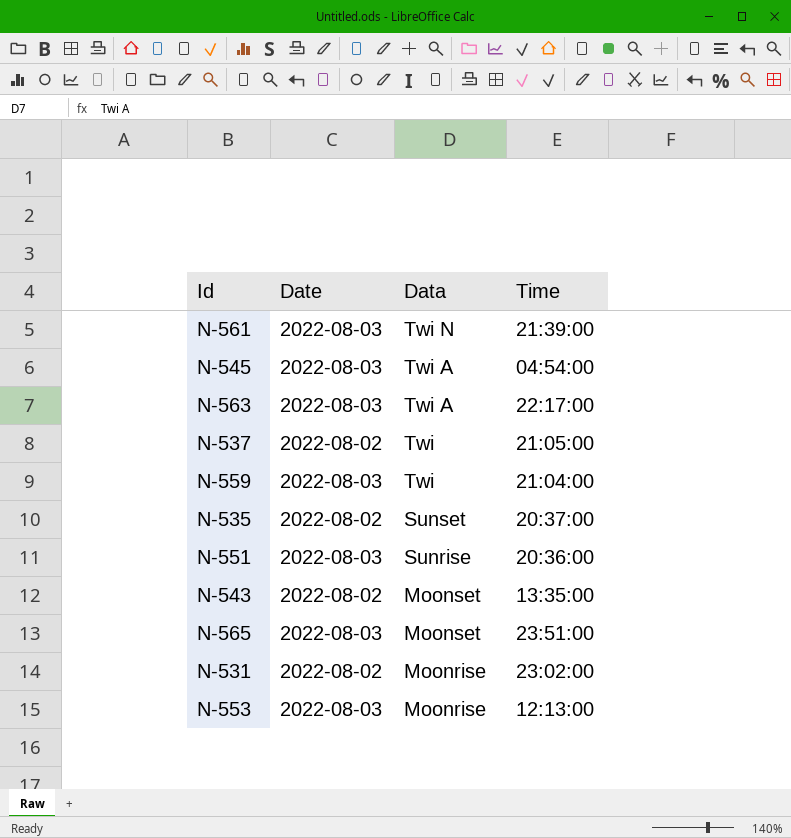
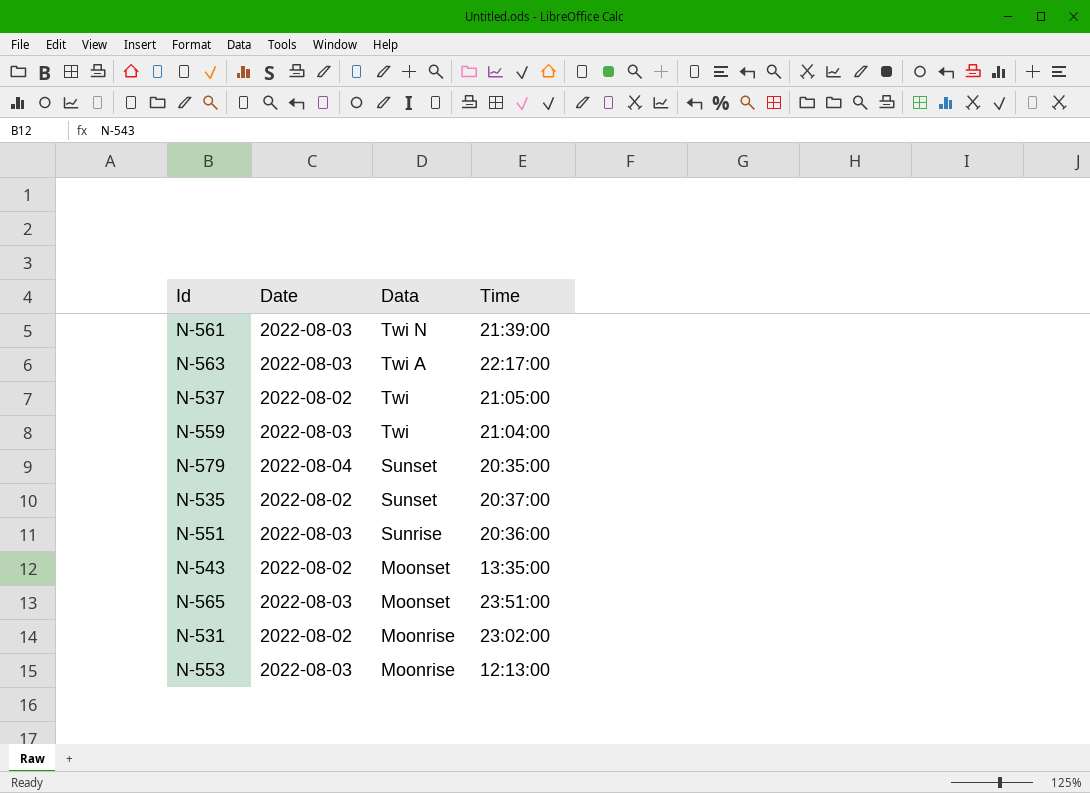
row N-545: 2022-08-03 | Twi A | 04:54:00 -> none
row N-579: none -> 2022-08-04 | Sunset | 20:35:00

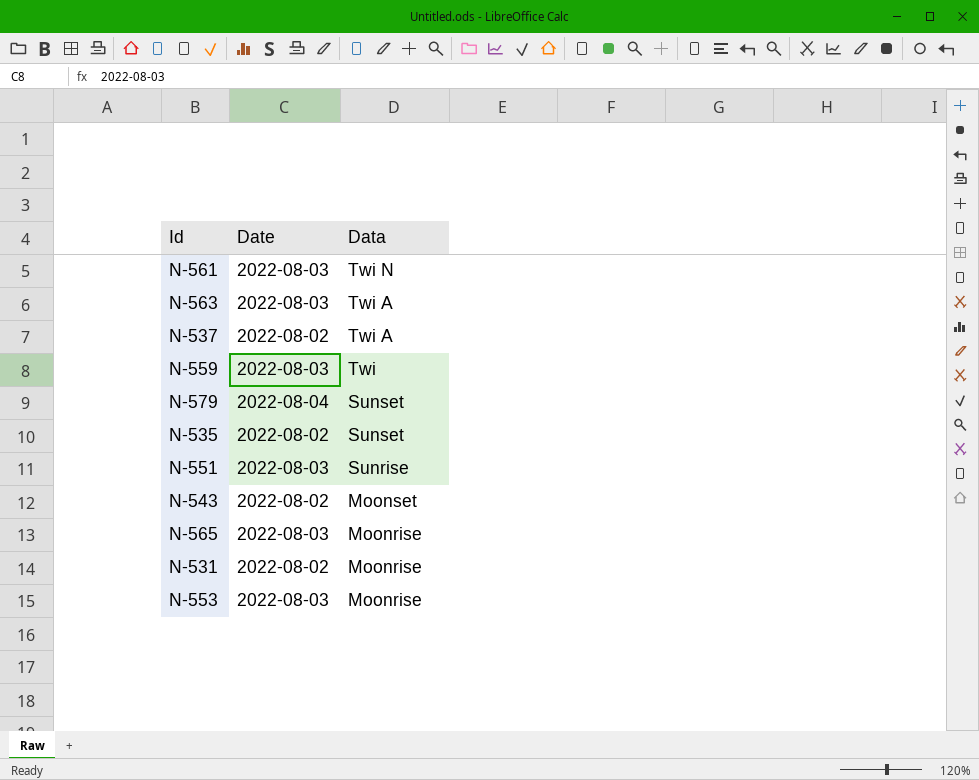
column Time | position: 4 -> none
N-537 | Data: Twi -> Twi A
N-565 | Data: Moonset -> Moonrise

